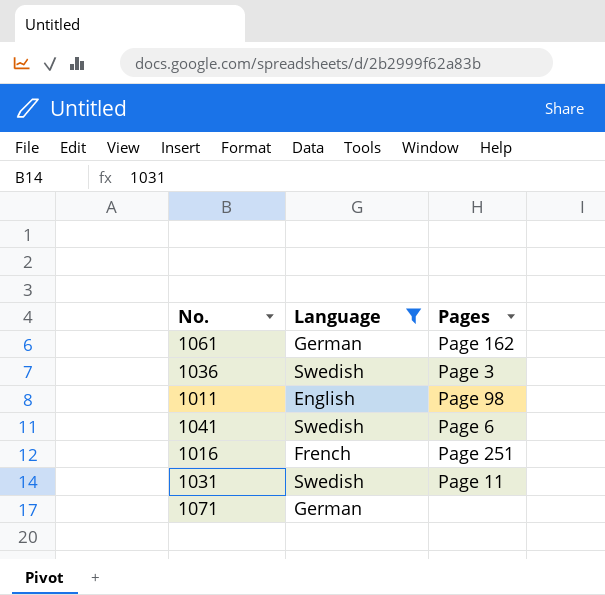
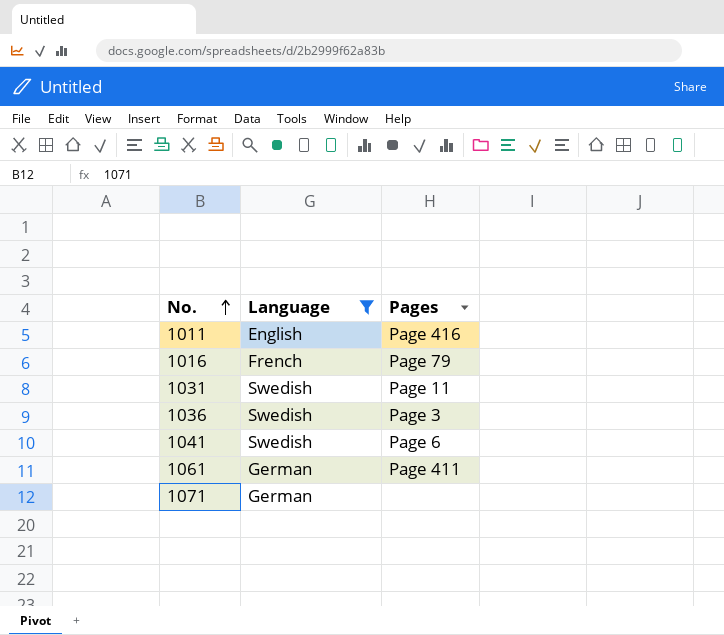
row order: none -> No. ascending
1011 | Pages: Page 98 -> Page 416
1016 | Pages: Page 251 -> Page 79
1061 | Pages: Page 162 -> Page 411

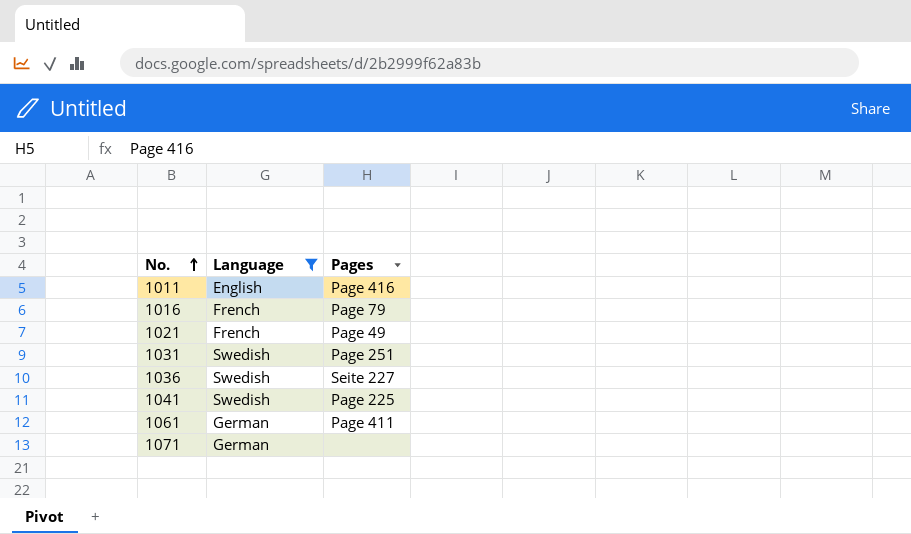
row 1021: none -> French | Page 49
1031 | Pages: Page 11 -> Page 251
1036 | Pages: Page 3 -> Seite 227
1041 | Pages: Page 6 -> Page 225

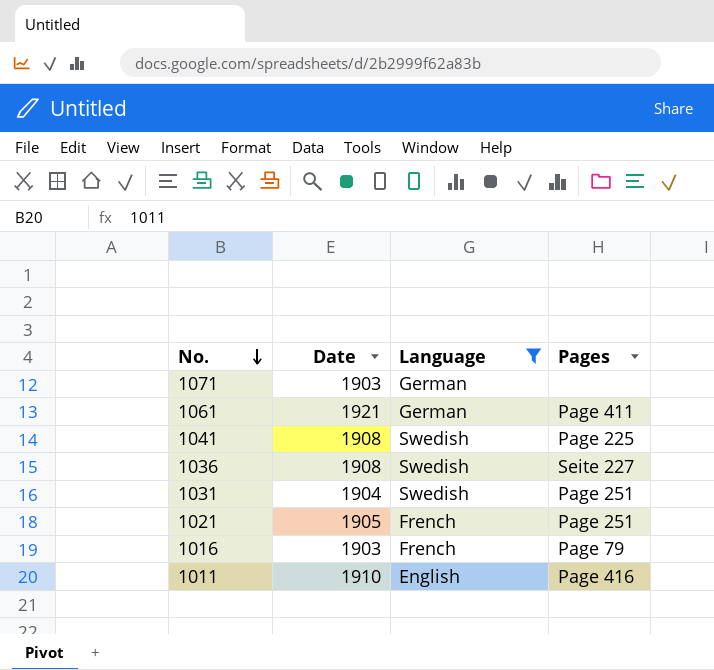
row order: No. ascending -> No. descending
column Date | position: none -> 2
1021 | Pages: Page 49 -> Page 251

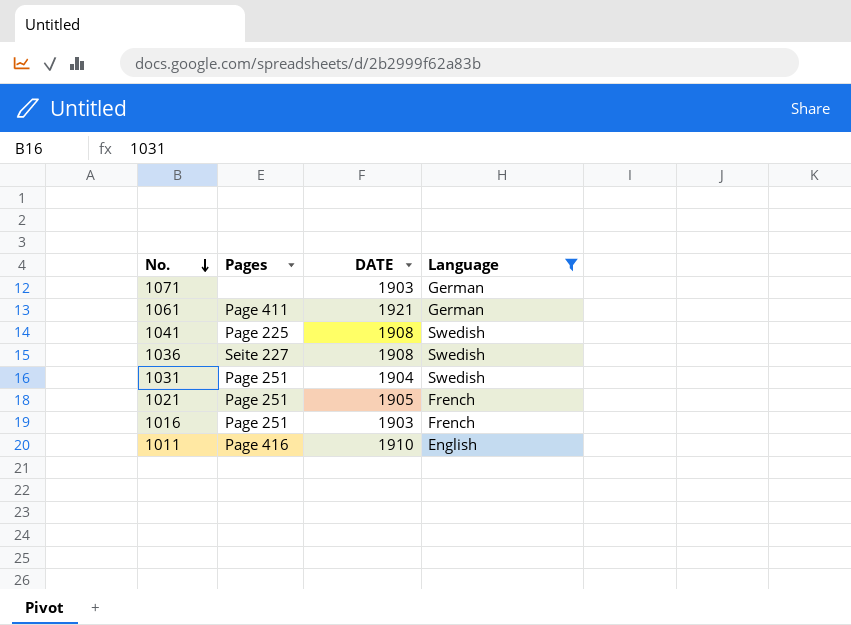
column Pages | position: 4 -> 2
column name: Date -> DATE
1016 | Pages: Page 79 -> Page 251

